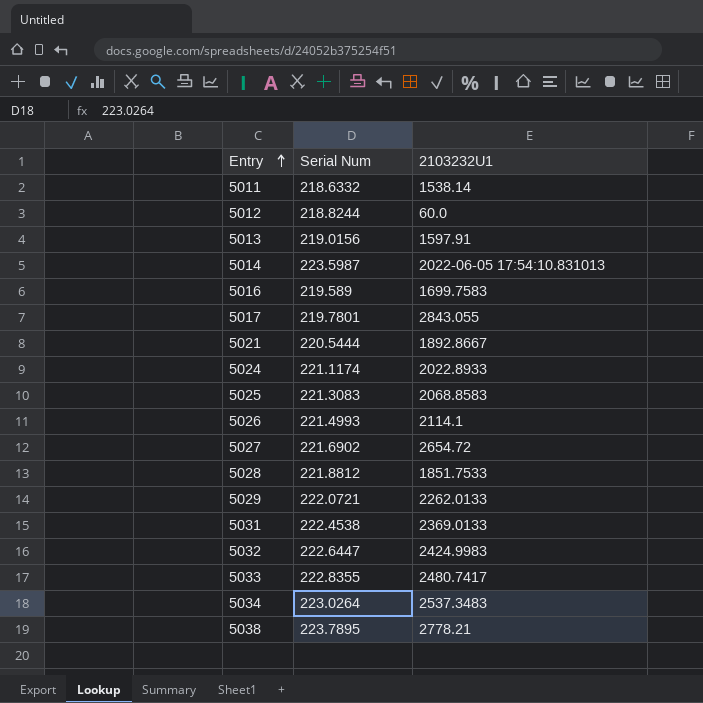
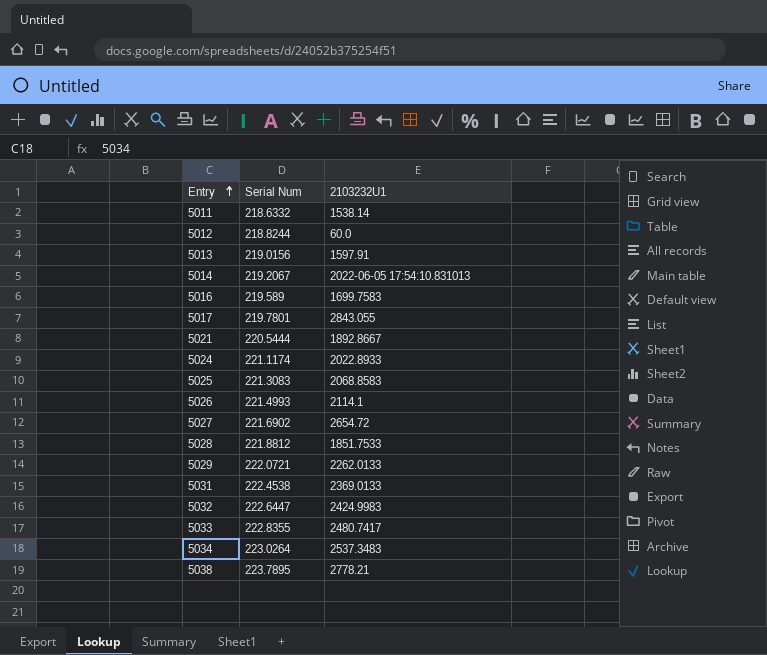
5014 | Serial Num: 223.5987 -> 219.2067

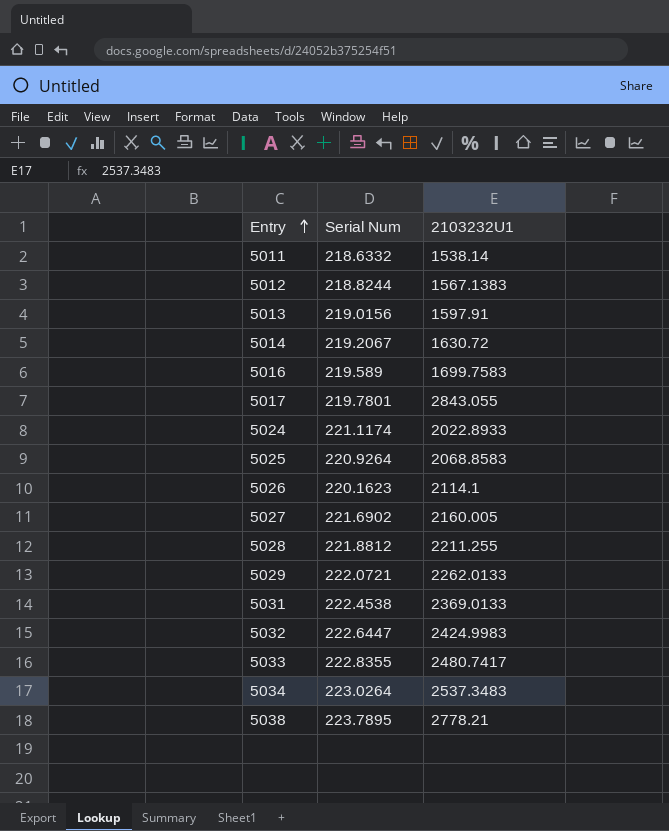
row 5021: 220.5444 | 1892.8667 -> none
5012 | 2103232U1: 60.0 -> 1567.1383
5014 | 2103232U1: 2022-06-05 17:54:10.831013 -> 1630.72
5025 | Serial Num: 221.3083 -> 220.9264
5026 | Serial Num: 221.4993 -> 220.1623
5027 | 2103232U1: 2654.72 -> 2160.005
5028 | 2103232U1: 1851.7533 -> 2211.255

